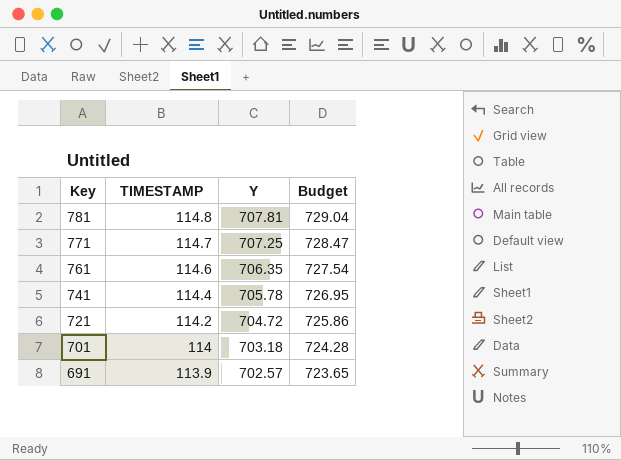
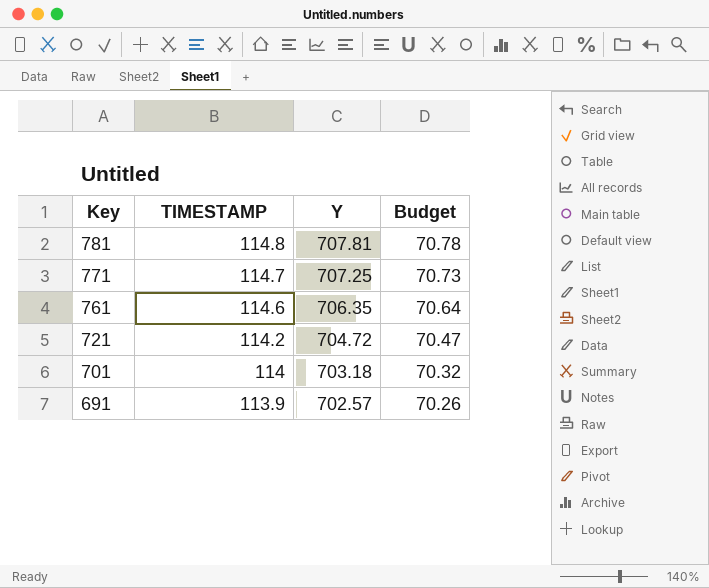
column Budget | formula: [Y] * 1.03 -> [Y] * 0.1
row 741: 114.4 | 705.78 | 726.95 -> none

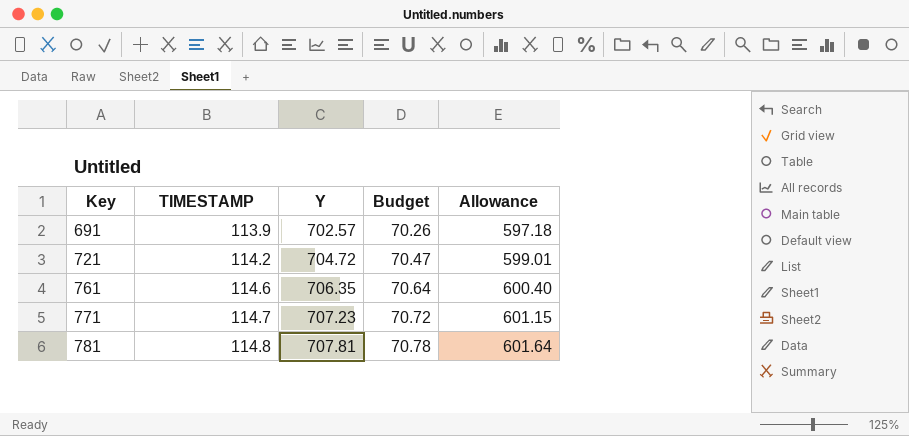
row order: Key descending -> Key ascending
column Allowance | formula: none -> [Y] * 0.85
row 701: 114 | 703.18 | 70.32 -> none
771 | Y: 707.25 -> 707.23
771 | Budget: 70.73 -> 70.72

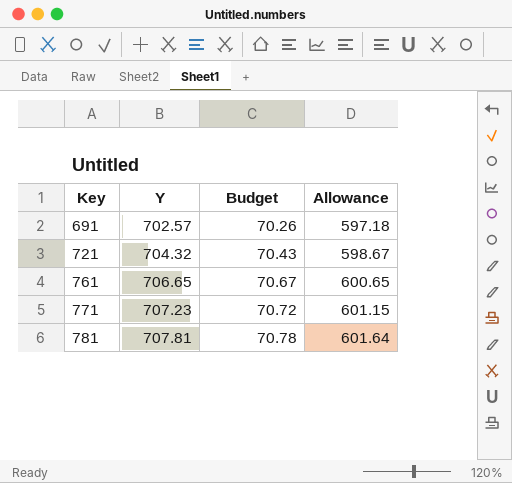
column TIMESTAMP | position: 2 -> none
721 | Y: 704.72 -> 704.32
721 | Budget: 70.47 -> 70.43
721 | Allowance: 599.01 -> 598.67
761 | Y: 706.35 -> 706.65
761 | Budget: 70.64 -> 70.67
761 | Allowance: 600.40 -> 600.65

